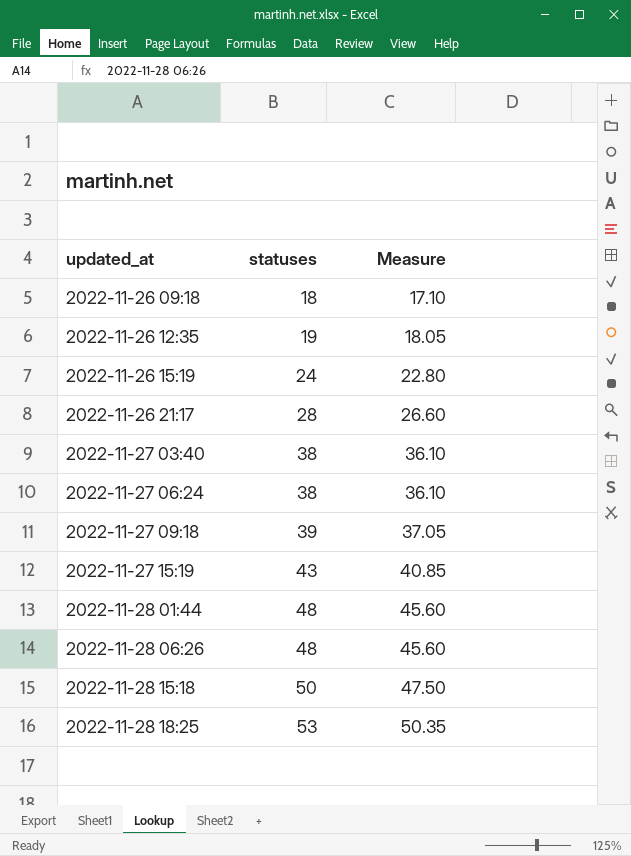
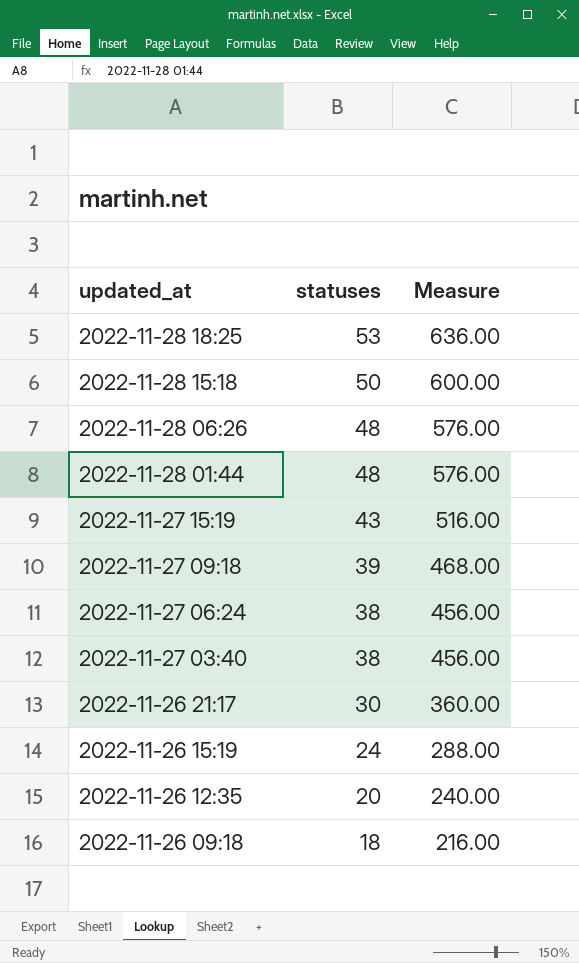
row order: updated_at ascending -> updated_at descending
column Measure | formula: [statuses] * 0.95 -> [statuses] * 12
2022-11-26 21:17 | statuses: 28 -> 30
2022-11-26 12:35 | statuses: 19 -> 20

